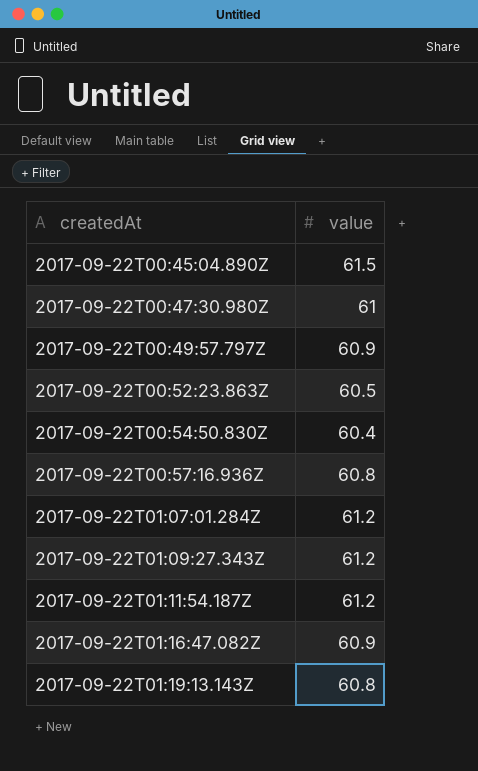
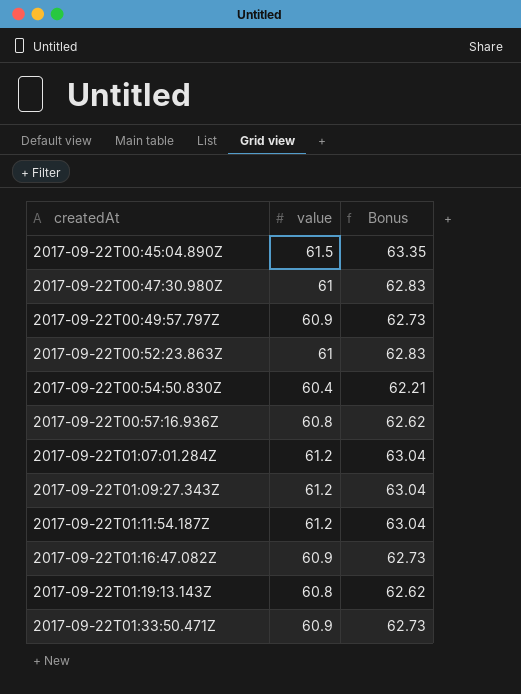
column Bonus | formula: none -> [value] * 1.03
2017-09-22T00:52:23.863Z | value: 60.5 -> 61
row 2017-09-22T01:33:50.471Z: none -> 60.9 | 62.73

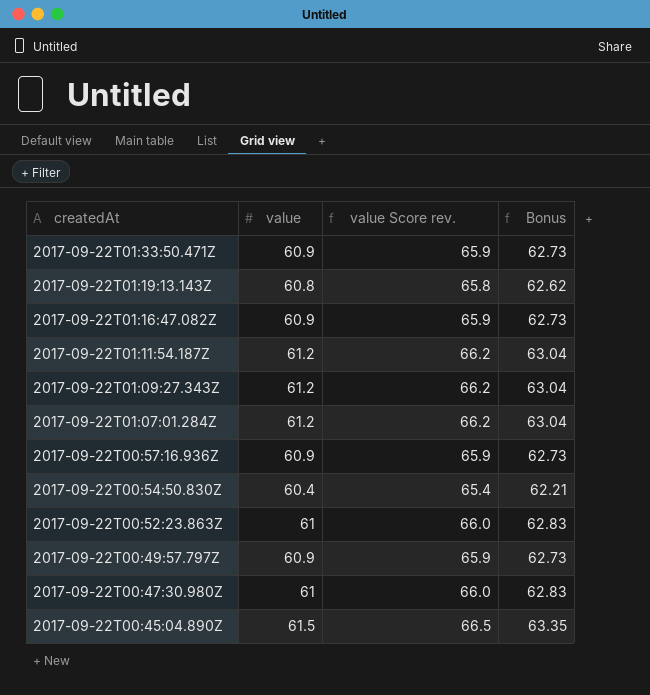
row order: createdAt ascending -> createdAt descending
column value Score rev. | formula: none -> [value] + 5
2017-09-22T00:57:16.936Z | value: 60.8 -> 60.9
2017-09-22T00:57:16.936Z | Bonus: 62.62 -> 62.73

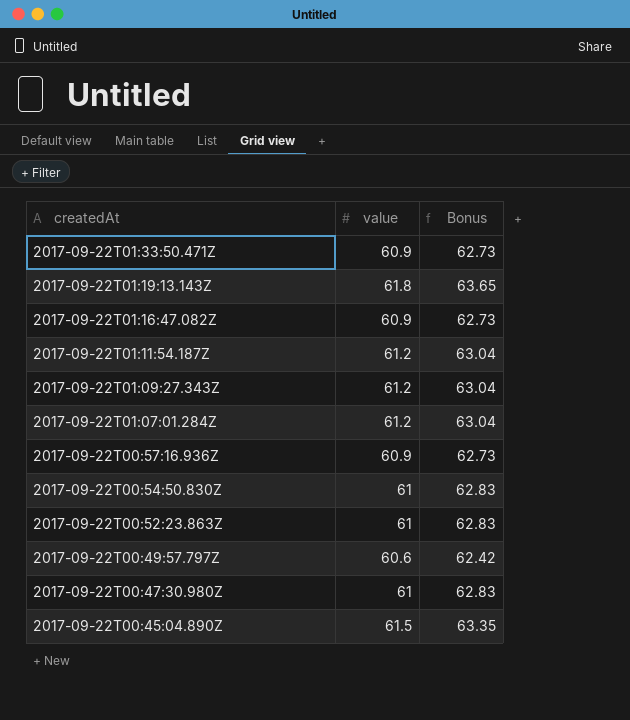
column value Score rev. | formula: [value] + 5 -> none
2017-09-22T01:19:13.143Z | value: 60.8 -> 61.8
2017-09-22T01:19:13.143Z | Bonus: 62.62 -> 63.65
2017-09-22T00:54:50.830Z | value: 60.4 -> 61
2017-09-22T00:54:50.830Z | Bonus: 62.21 -> 62.83
2017-09-22T00:49:57.797Z | value: 60.9 -> 60.6
2017-09-22T00:49:57.797Z | Bonus: 62.73 -> 62.42

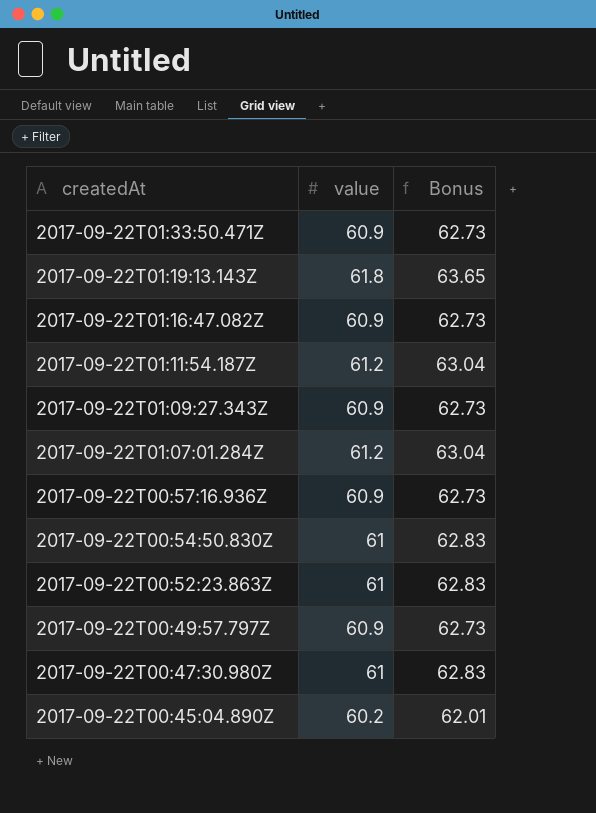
2017-09-22T01:09:27.343Z | value: 61.2 -> 60.9
2017-09-22T01:09:27.343Z | Bonus: 63.04 -> 62.73
2017-09-22T00:49:57.797Z | value: 60.6 -> 60.9
2017-09-22T00:49:57.797Z | Bonus: 62.42 -> 62.73
2017-09-22T00:45:04.890Z | value: 61.5 -> 60.2
2017-09-22T00:45:04.890Z | Bonus: 63.35 -> 62.01

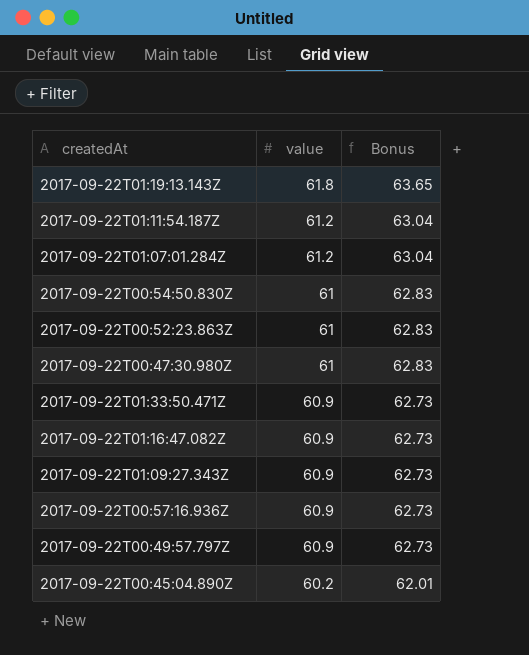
row order: createdAt descending -> value descending

